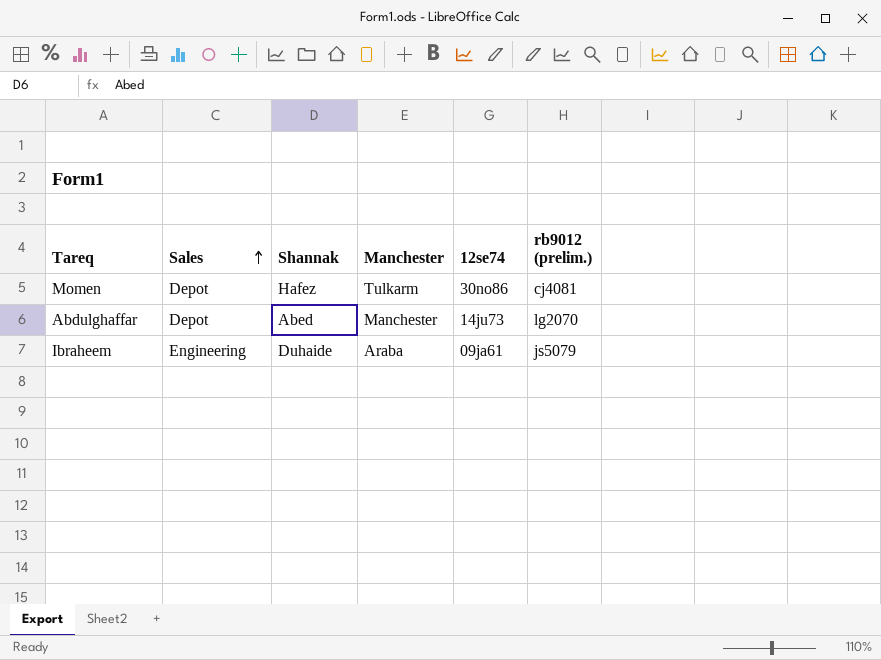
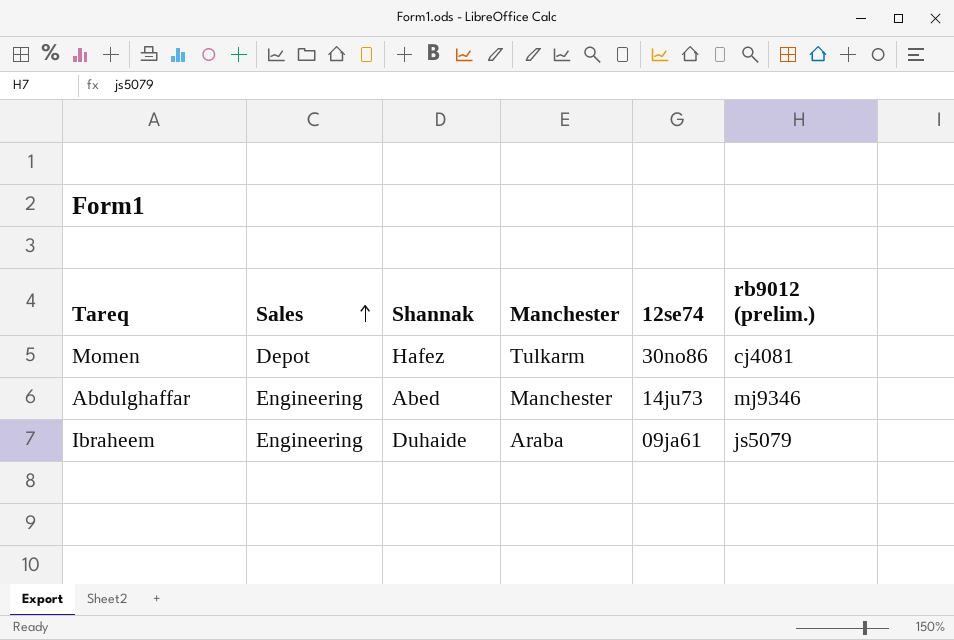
Abdulghaffar | Sales: Depot -> Engineering
Abdulghaffar | rb9012 (prelim.): lg2070 -> mj9346

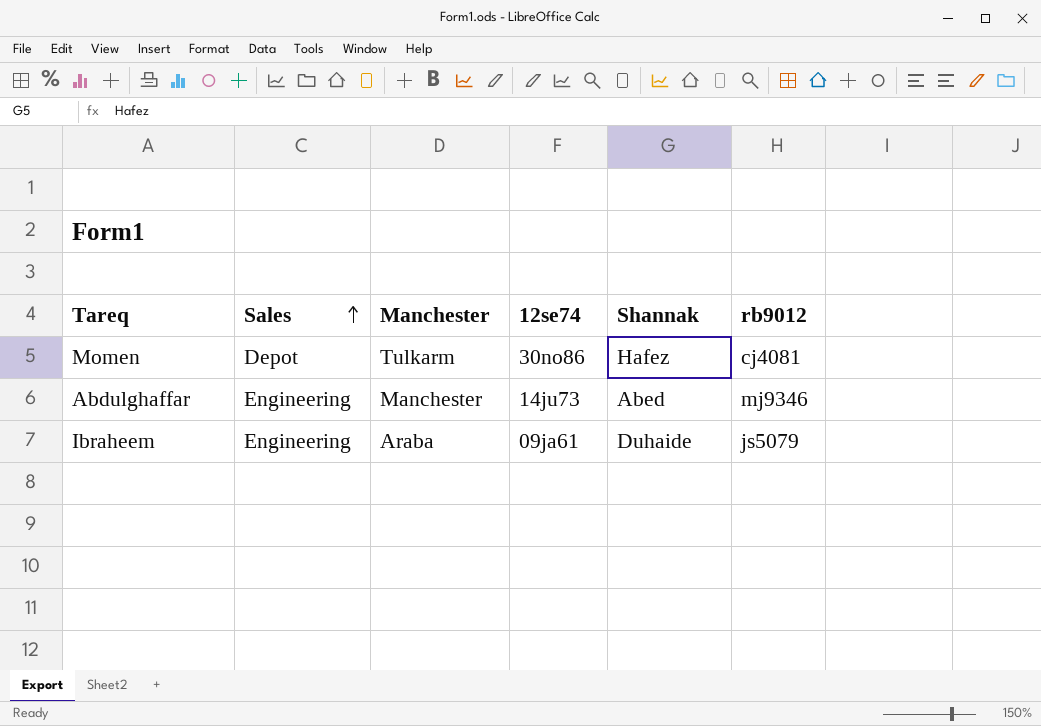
column Shannak | position: 3 -> 5
column name: rb9012 (prelim.) -> rb9012

